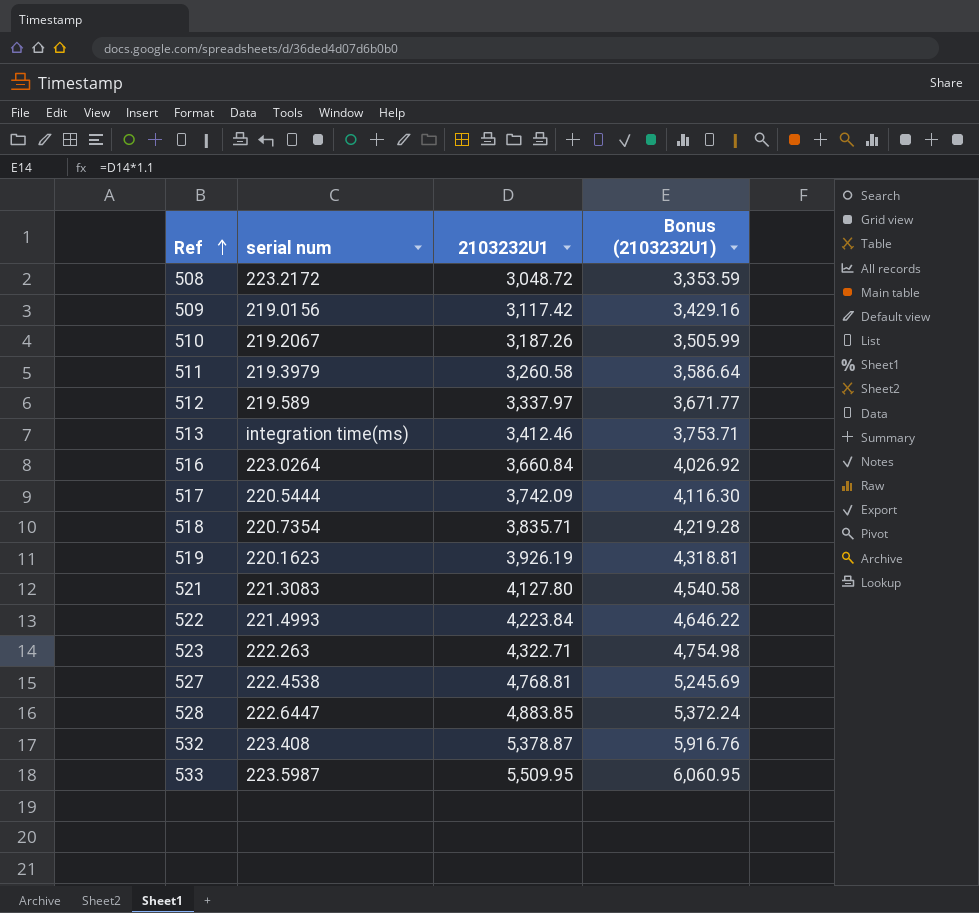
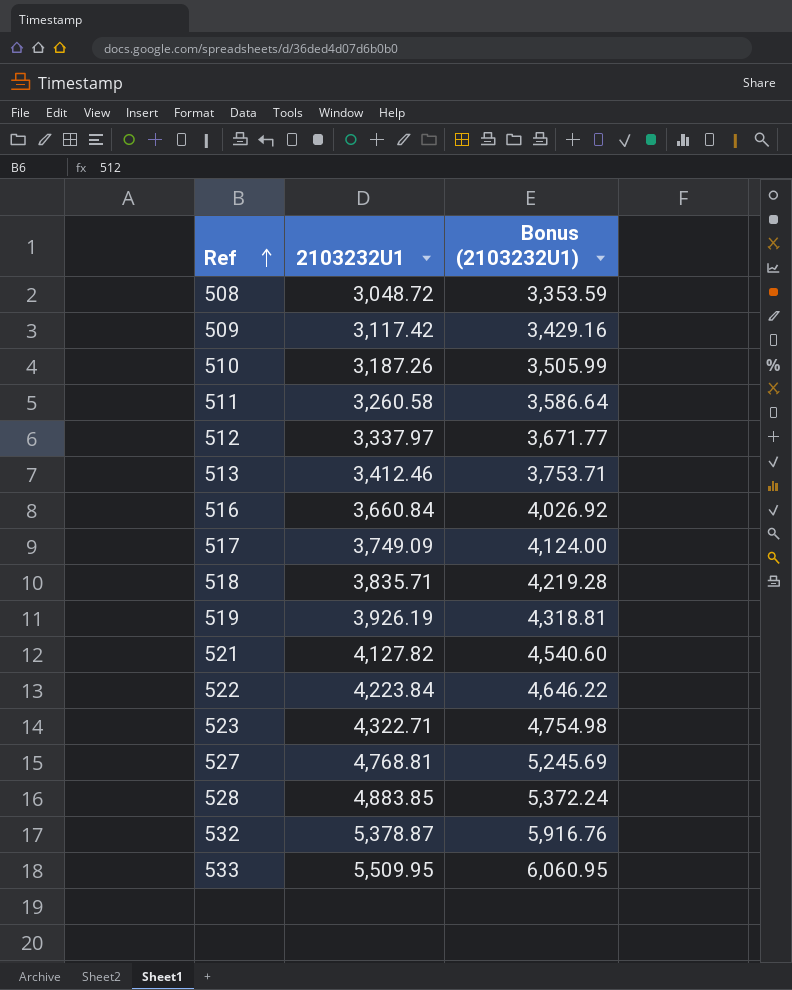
column serial num | position: 2 -> none
517 | 2103232U1: 3,742.09 -> 3,749.09
517 | Bonus (2103232U1): 4,116.30 -> 4,124.00
521 | 2103232U1: 4,127.80 -> 4,127.82
521 | Bonus (2103232U1): 4,540.58 -> 4,540.60

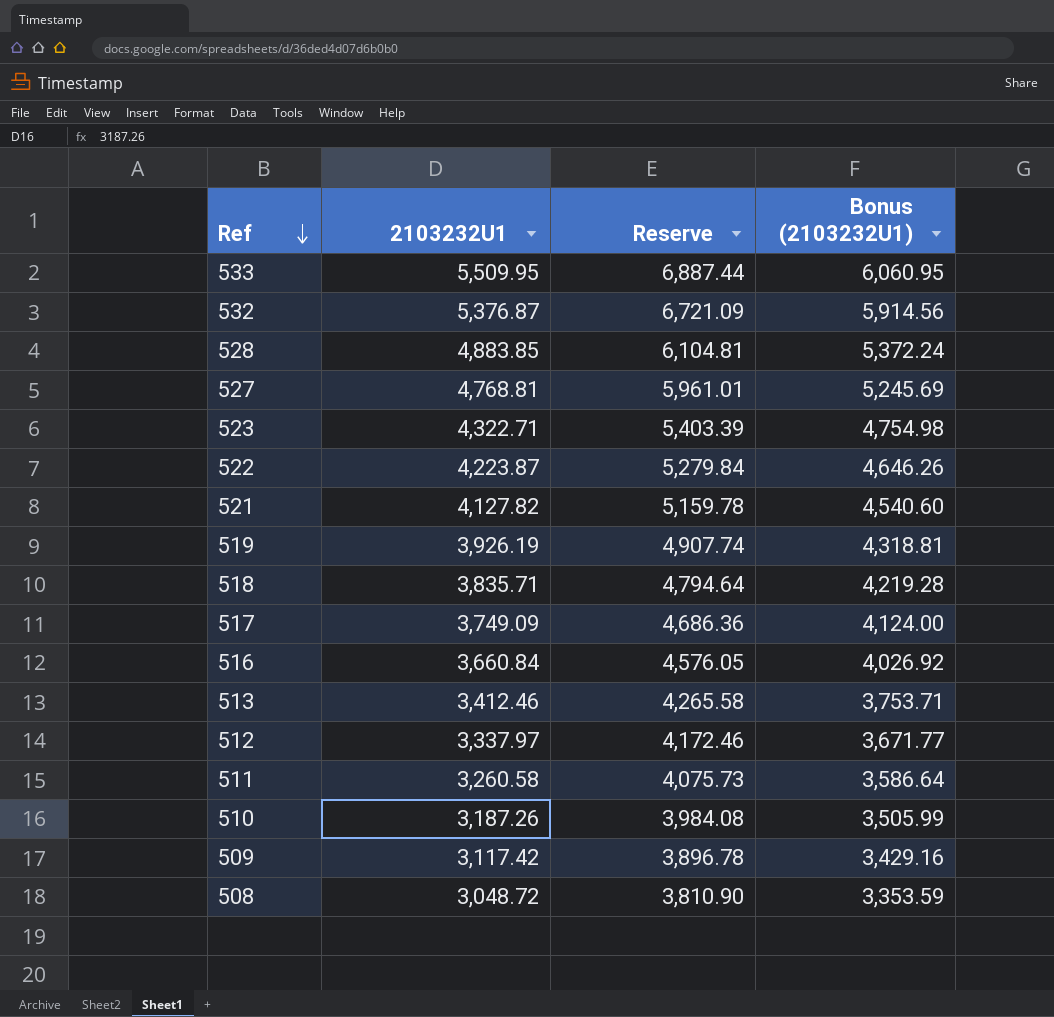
row order: Ref ascending -> Ref descending
column Reserve | formula: none -> [2103232U1] * 1.25
532 | 2103232U1: 5,378.87 -> 5,376.87
532 | Bonus (2103232U1): 5,916.76 -> 5,914.56
522 | 2103232U1: 4,223.84 -> 4,223.87
522 | Bonus (2103232U1): 4,646.22 -> 4,646.26

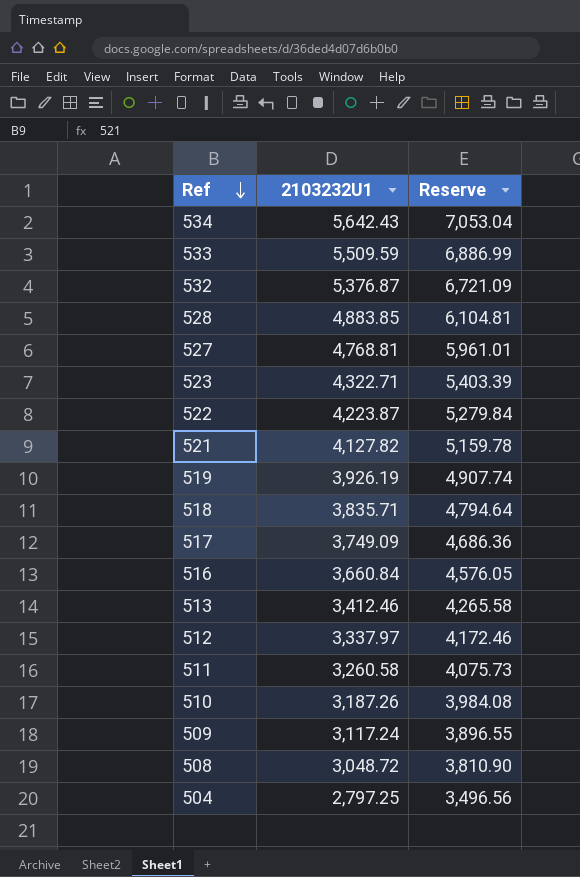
column Bonus (2103232U1) | formula: [2103232U1] * 1.1 -> none
row 534: none -> 5,642.43 | 7,053.04
533 | 2103232U1: 5,509.95 -> 5,509.59
533 | Reserve: 6,887.44 -> 6,886.99
509 | 2103232U1: 3,117.42 -> 3,117.24
509 | Reserve: 3,896.78 -> 3,896.55
row 504: none -> 2,797.25 | 3,496.56

